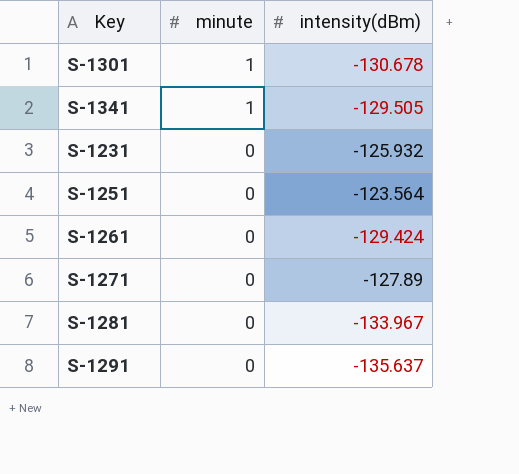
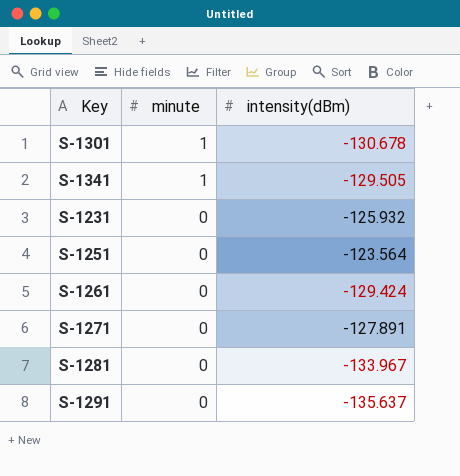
S-1271 | intensity(dBm): -127.89 -> -127.891

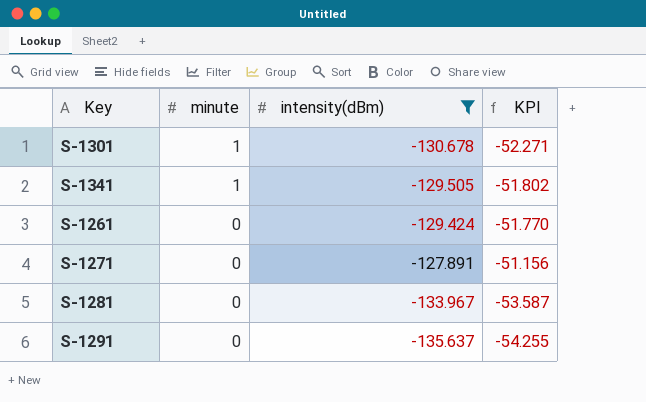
filter: none -> intensity(dBm) <= -127.891
column KPI | formula: none -> [intensity(dBm)] * 0.4

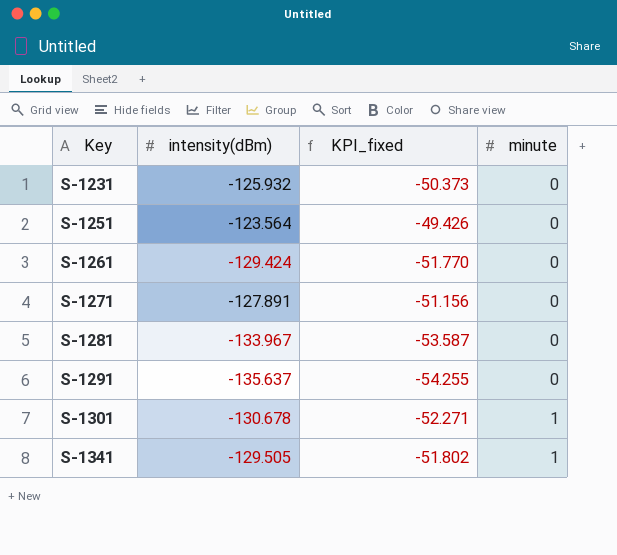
filter: intensity(dBm) <= -127.891 -> none
row order: minute descending -> Key ascending
column name: KPI -> KPI_fixed
column minute | position: 2 -> 4

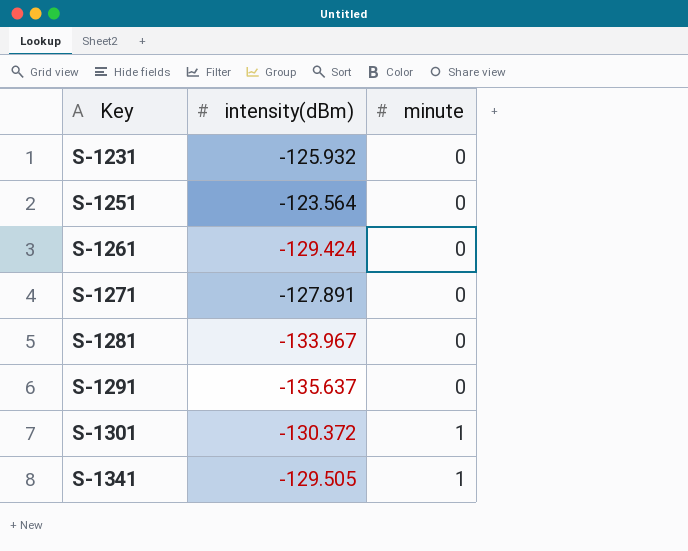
column KPI_fixed | formula: [intensity(dBm)] * 0.4 -> none
S-1301 | intensity(dBm): -130.678 -> -130.372

